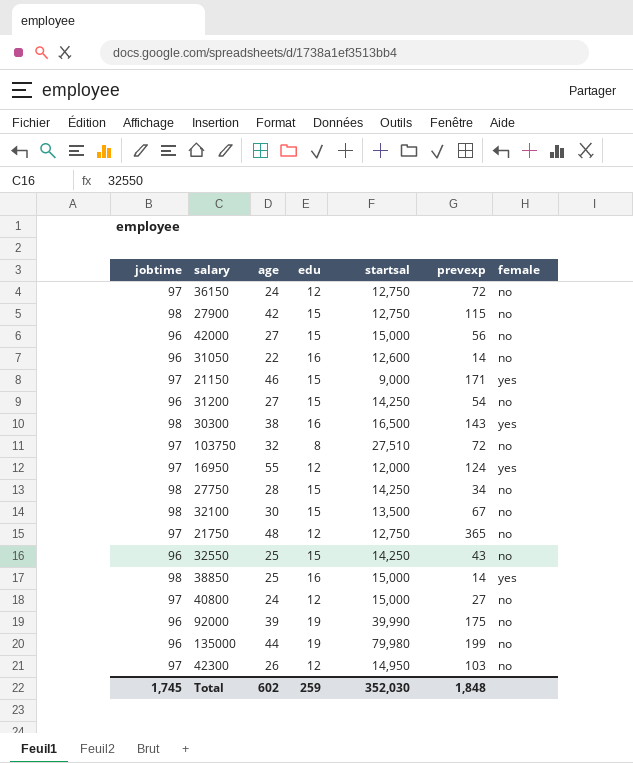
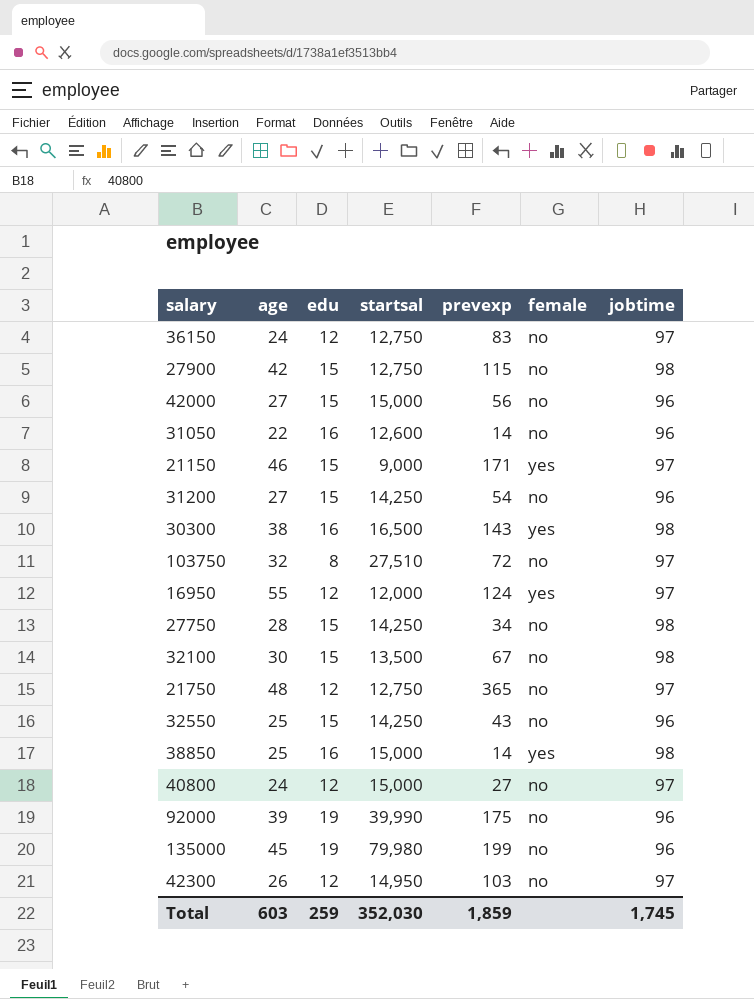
column jobtime | position: 1 -> 7
36150 | prevexp: 72 -> 83
135000 | age: 44 -> 45
Total | age: 602 -> 603
Total | prevexp: 1,848 -> 1,859

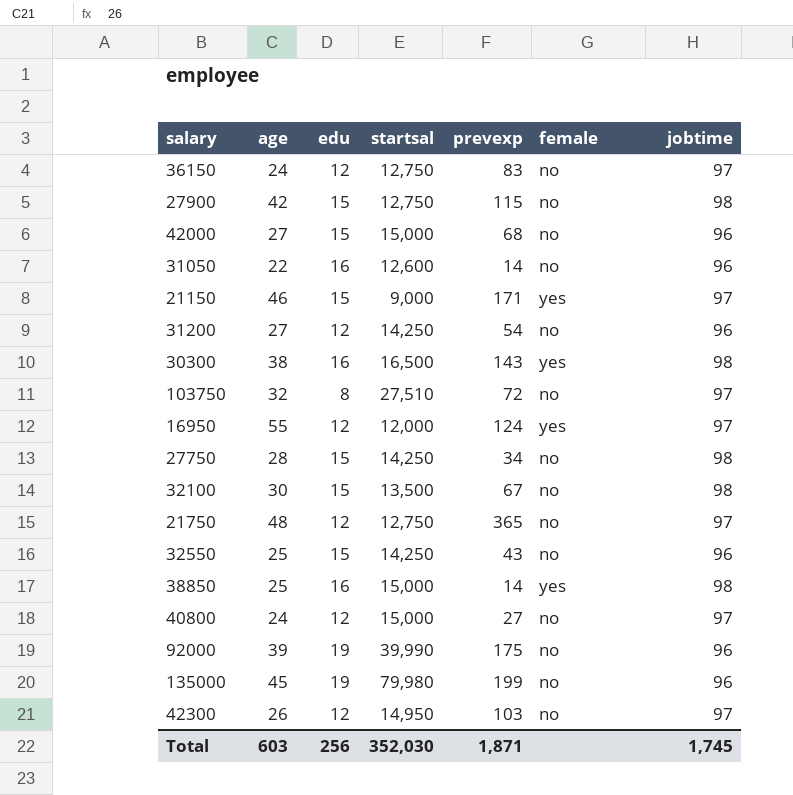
42000 | prevexp: 56 -> 68
31200 | edu: 15 -> 12
Total | edu: 259 -> 256
Total | prevexp: 1,859 -> 1,871

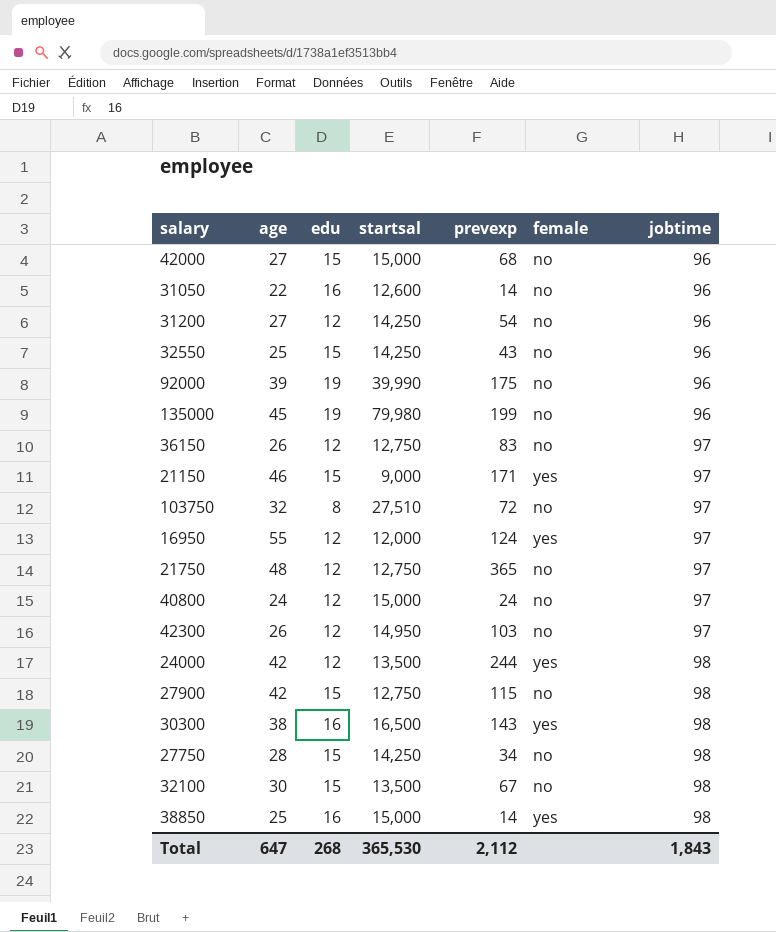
row order: none -> jobtime ascending
36150 | age: 24 -> 26
40800 | prevexp: 27 -> 24
row 24000: none -> 42 | 12 | 13,500 | 244 | yes | 98
Total | age: 603 -> 647
Total | edu: 256 -> 268
Total | startsal: 352,030 -> 365,530
Total | prevexp: 1,871 -> 2,112
Total | jobtime: 1,745 -> 1,843

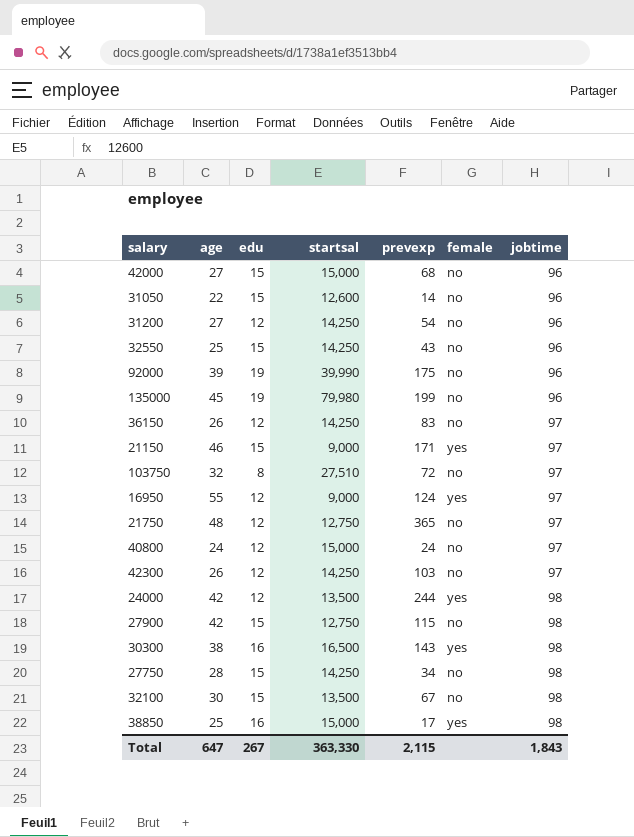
31050 | edu: 16 -> 15
36150 | startsal: 12,750 -> 14,250
16950 | startsal: 12,000 -> 9,000
42300 | startsal: 14,950 -> 14,250
38850 | prevexp: 14 -> 17
Total | edu: 268 -> 267
Total | startsal: 365,530 -> 363,330
Total | prevexp: 2,112 -> 2,115

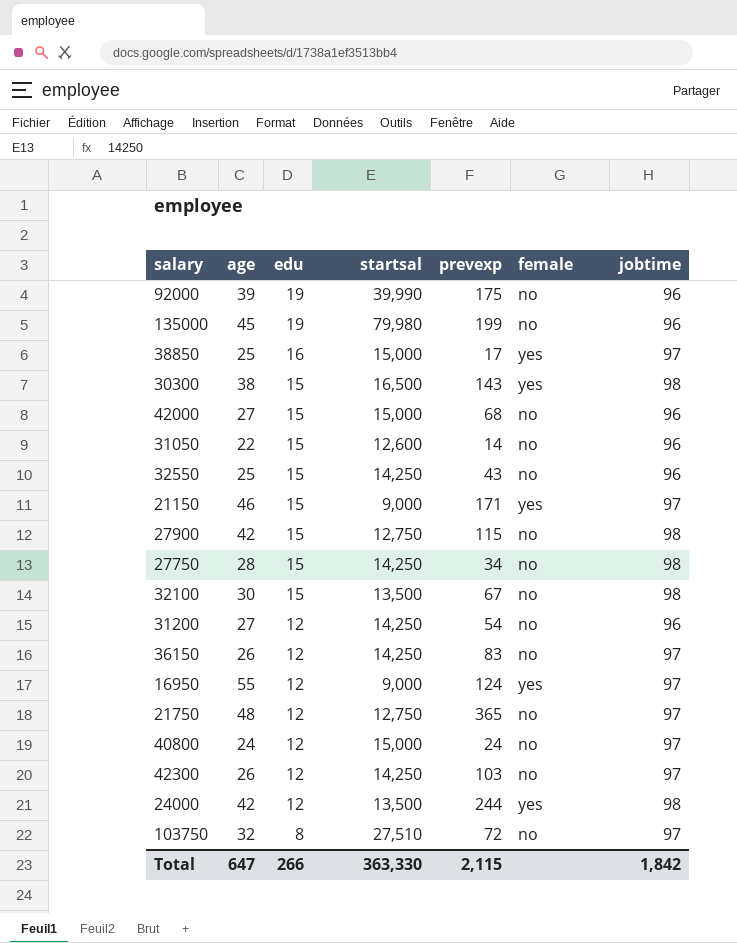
row order: jobtime ascending -> edu descending
38850 | jobtime: 98 -> 97
30300 | edu: 16 -> 15
Total | edu: 267 -> 266
Total | jobtime: 1,843 -> 1,842

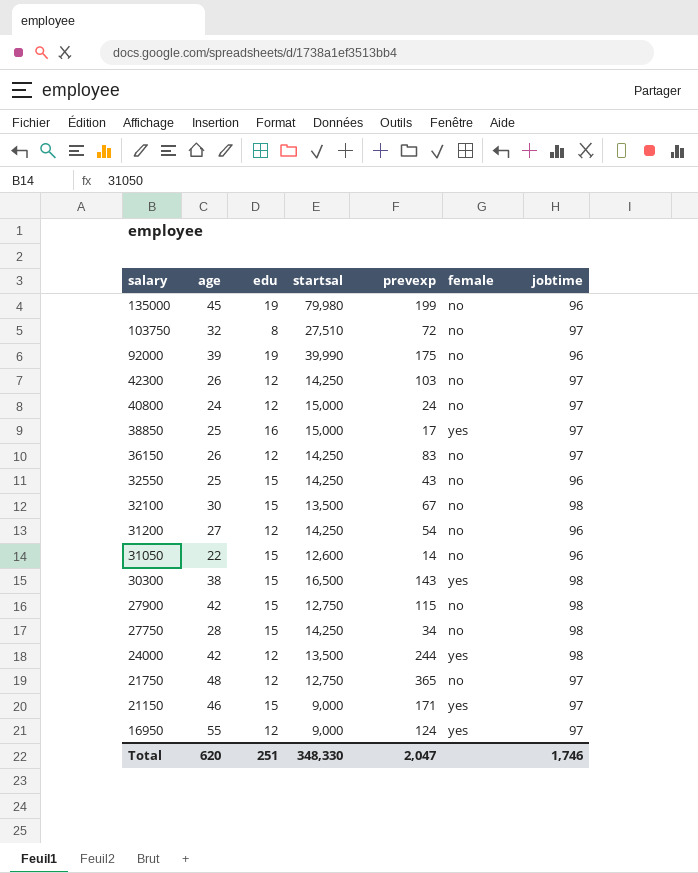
row order: edu descending -> salary descending
row 42000: 27 | 15 | 15,000 | 68 | no | 96 -> none
Total | age: 647 -> 620
Total | edu: 266 -> 251
Total | startsal: 363,330 -> 348,330
Total | prevexp: 2,115 -> 2,047
Total | jobtime: 1,842 -> 1,746

